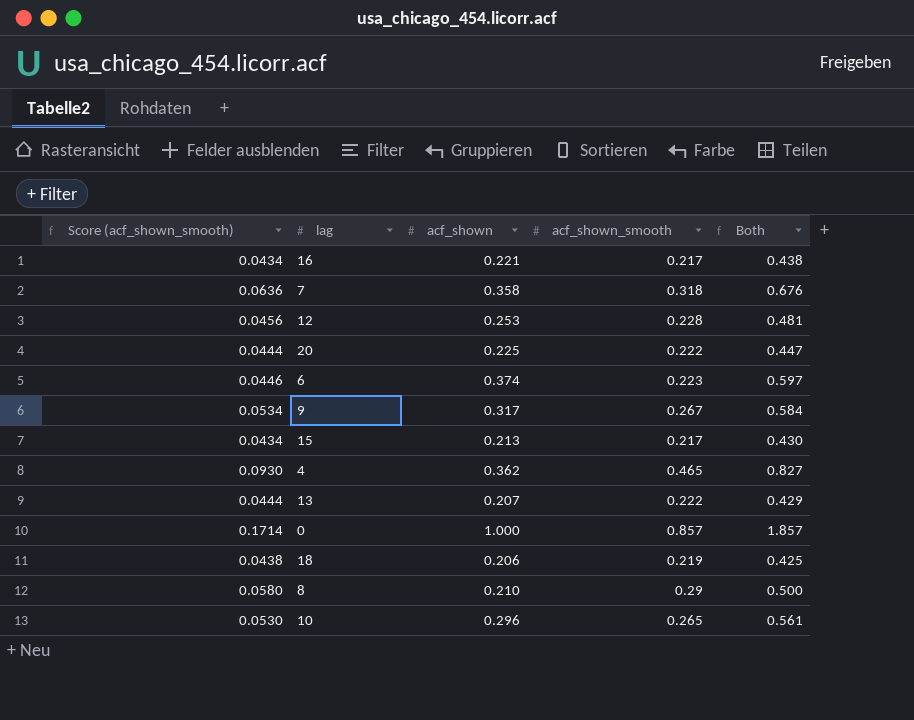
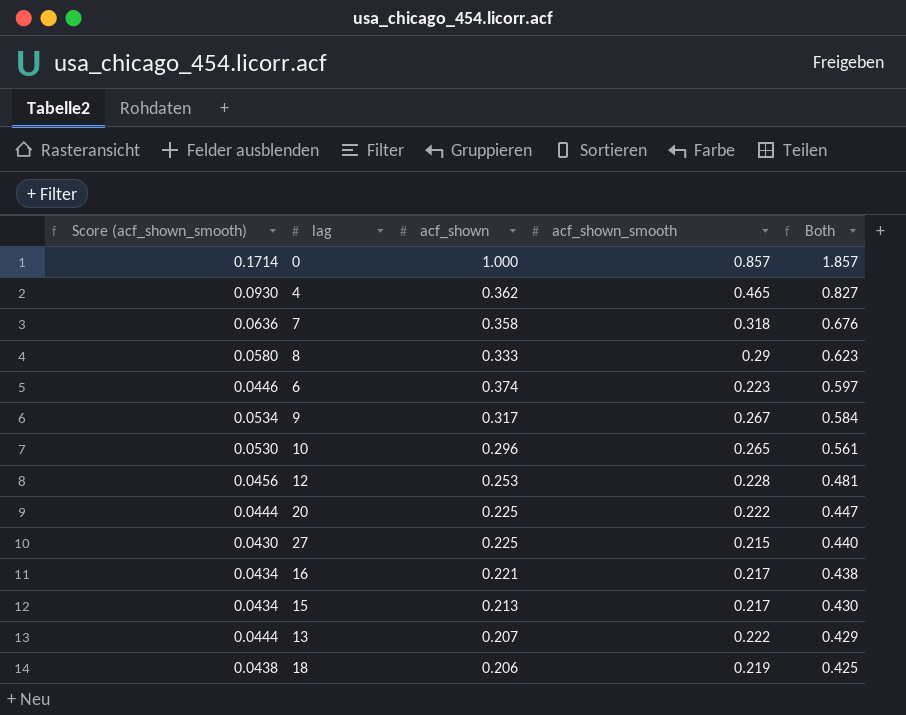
row order: none -> Both descending
8 | acf_shown: 0.210 -> 0.333
8 | Both: 0.500 -> 0.623
row 27: none -> 0.0430 | 0.225 | 0.215 | 0.440

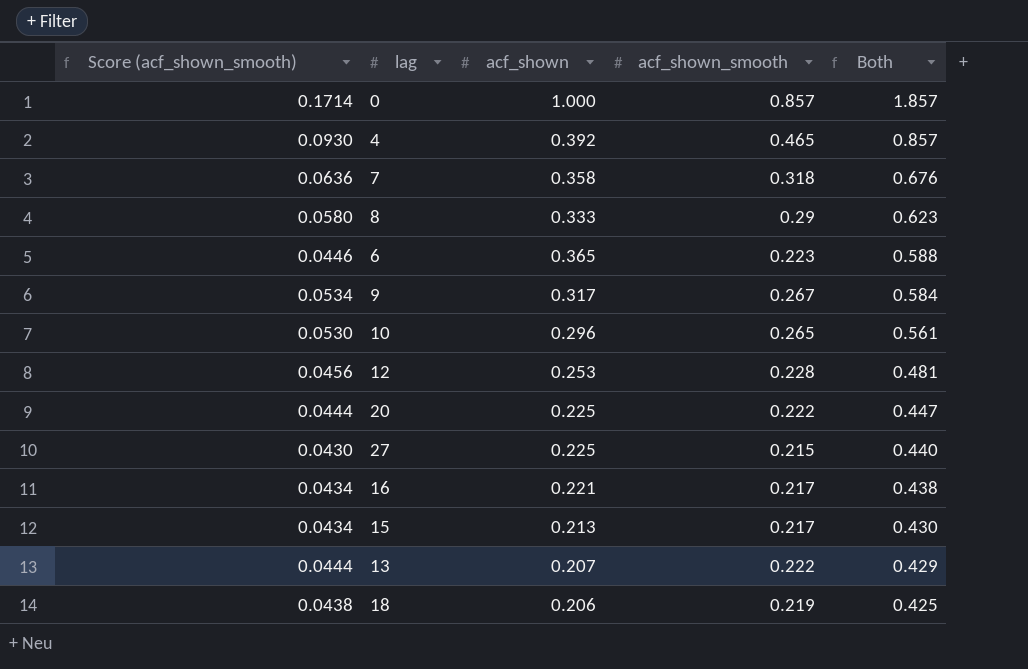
4 | acf_shown: 0.362 -> 0.392
4 | Both: 0.827 -> 0.857
6 | acf_shown: 0.374 -> 0.365
6 | Both: 0.597 -> 0.588

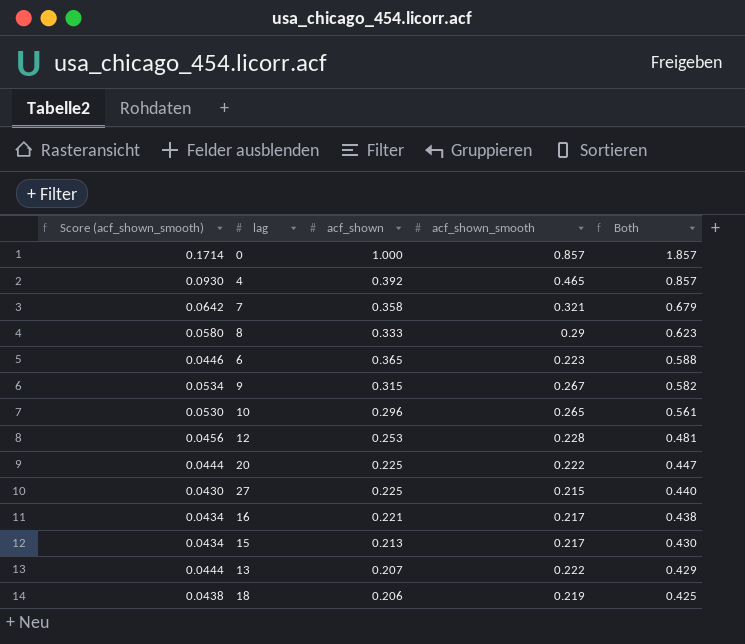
7 | Score (acf_shown_smooth): 0.0636 -> 0.0642
7 | acf_shown_smooth: 0.318 -> 0.321
7 | Both: 0.676 -> 0.679
9 | acf_shown: 0.317 -> 0.315
9 | Both: 0.584 -> 0.582

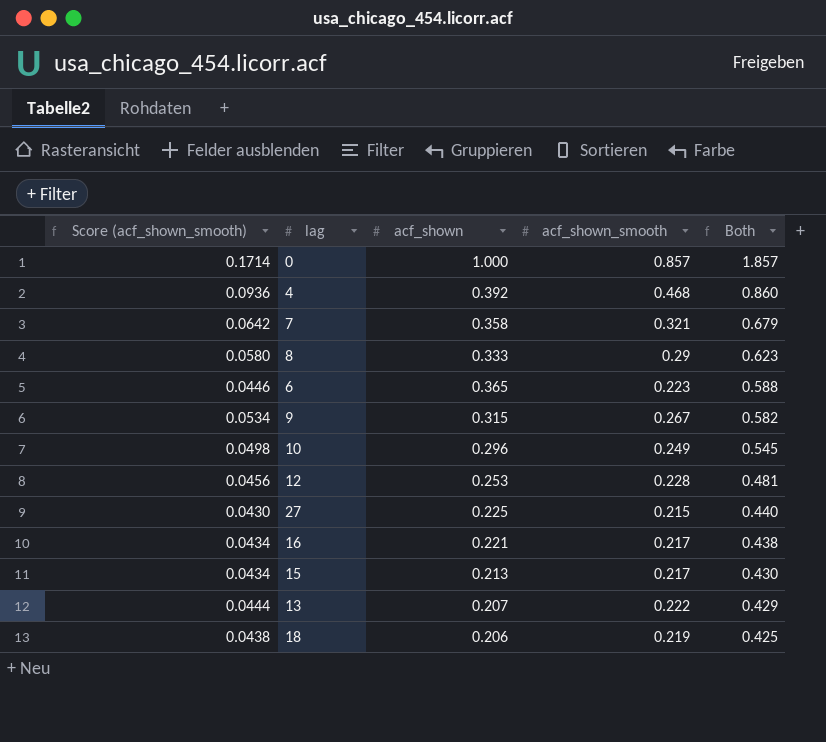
row 20: 0.0444 | 0.225 | 0.222 | 0.447 -> none
4 | Score (acf_shown_smooth): 0.0930 -> 0.0936
4 | acf_shown_smooth: 0.465 -> 0.468
4 | Both: 0.857 -> 0.860
10 | Score (acf_shown_smooth): 0.0530 -> 0.0498
10 | acf_shown_smooth: 0.265 -> 0.249
10 | Both: 0.561 -> 0.545

